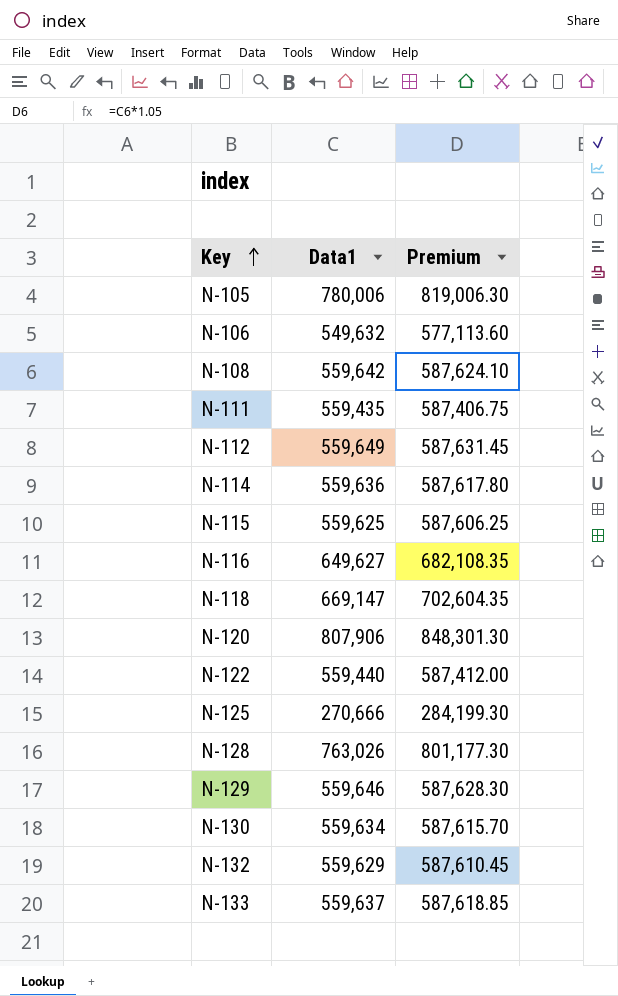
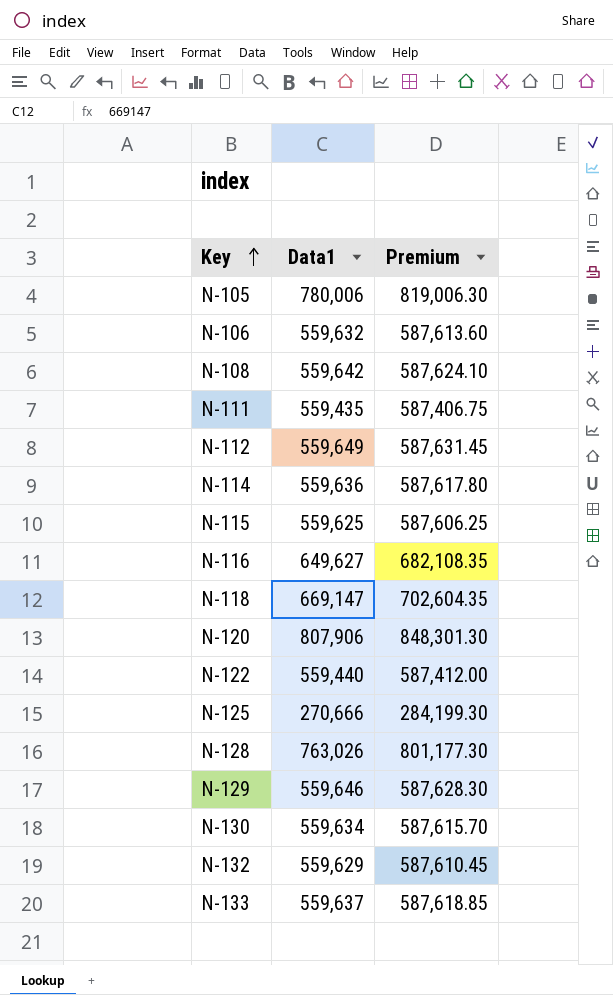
N-106 | Data1: 549,632 -> 559,632
N-106 | Premium: 577,113.60 -> 587,613.60

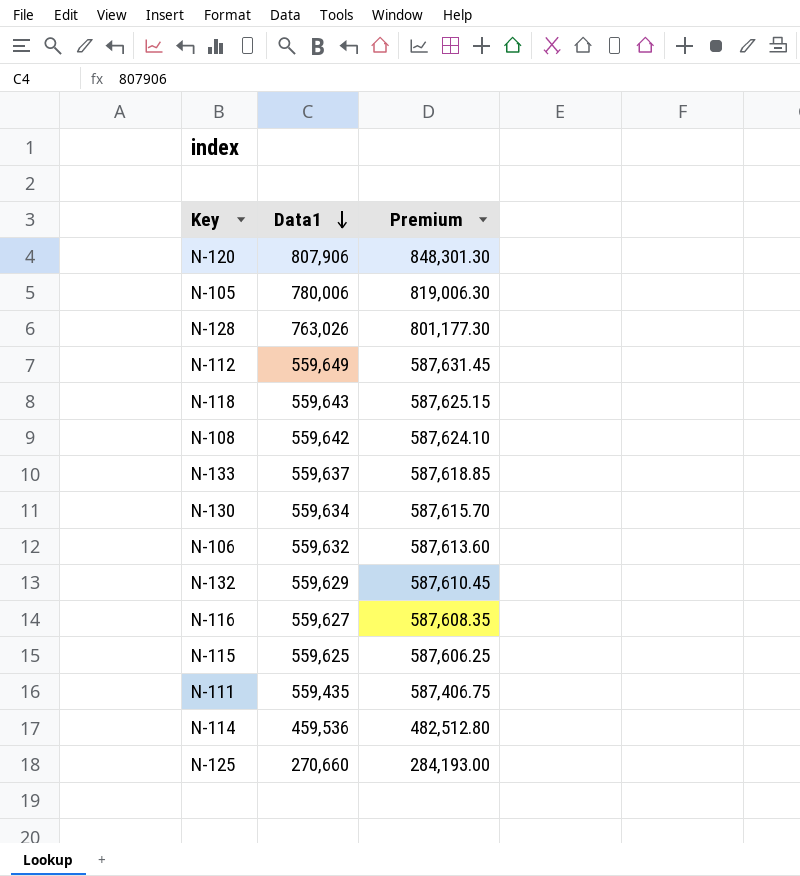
row order: Key ascending -> Data1 descending
row N-122: 559,440 | 587,412.00 -> none
row N-129: 559,646 | 587,628.30 -> none
N-118 | Data1: 669,147 -> 559,643
N-118 | Premium: 702,604.35 -> 587,625.15
N-116 | Data1: 649,627 -> 559,627
N-116 | Premium: 682,108.35 -> 587,608.35
N-114 | Data1: 559,636 -> 459,536
N-114 | Premium: 587,617.80 -> 482,512.80
N-125 | Data1: 270,666 -> 270,660
N-125 | Premium: 284,199.30 -> 284,193.00

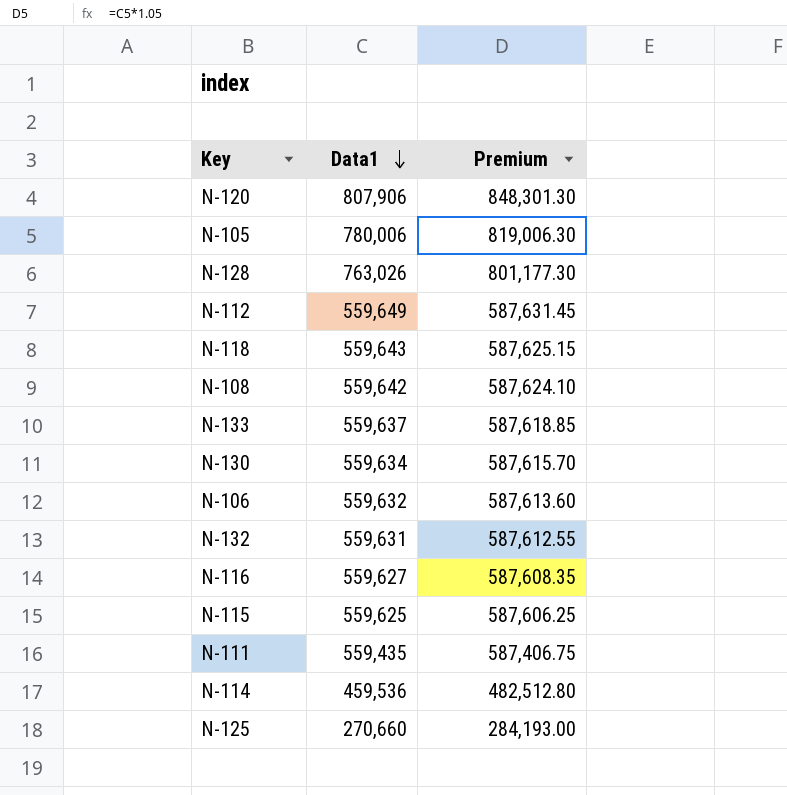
N-132 | Data1: 559,629 -> 559,631
N-132 | Premium: 587,610.45 -> 587,612.55

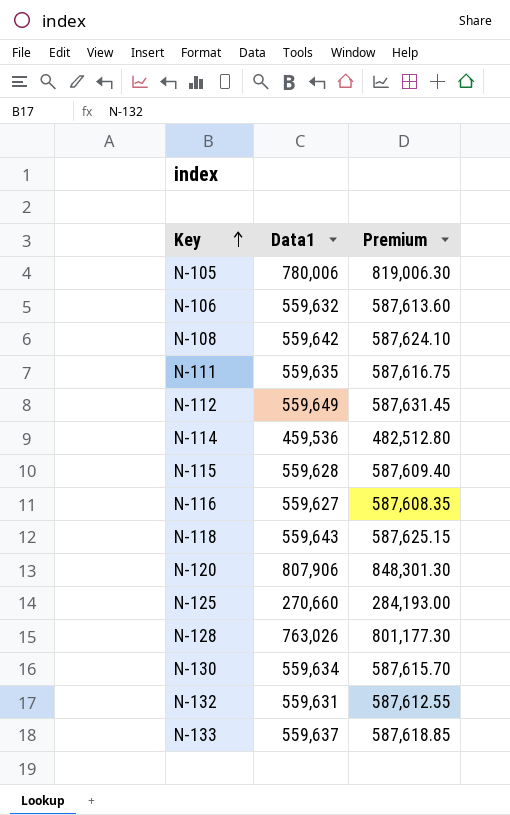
row order: Data1 descending -> Key ascending
N-111 | Data1: 559,435 -> 559,635
N-111 | Premium: 587,406.75 -> 587,616.75
N-115 | Data1: 559,625 -> 559,628
N-115 | Premium: 587,606.25 -> 587,609.40

